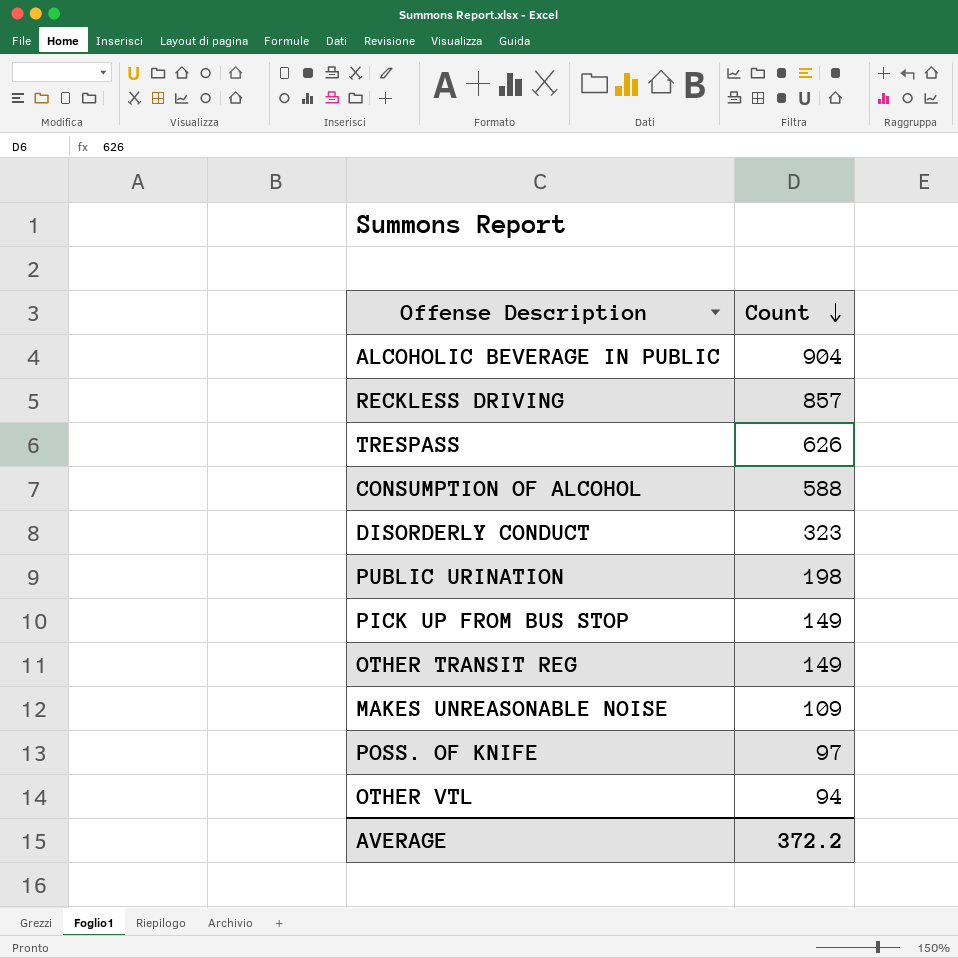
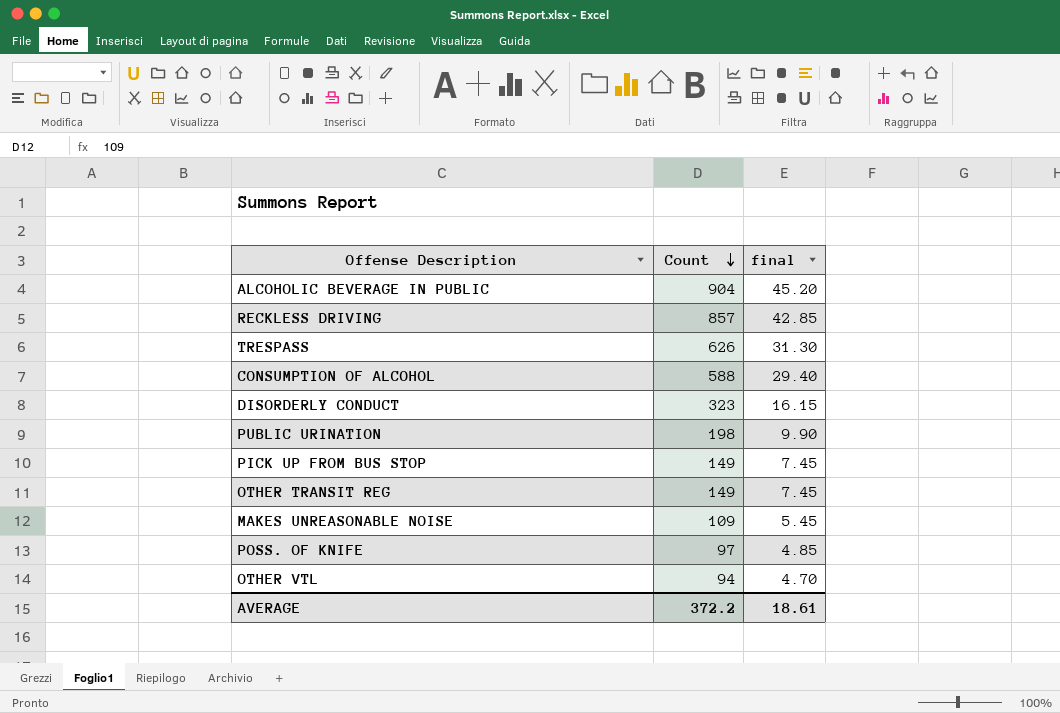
column final | formula: none -> [Count] * 0.05

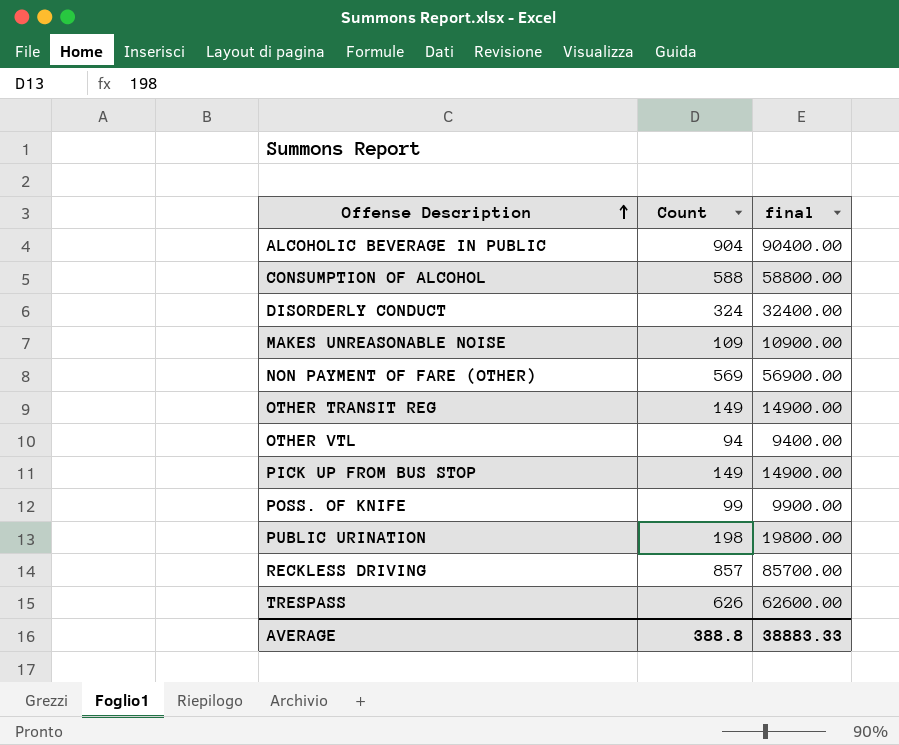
row order: Count descending -> Offense Description ascending
column final | formula: [Count] * 0.05 -> [Count] * 100
DISORDERLY CONDUCT | Count: 323 -> 324
row NON PAYMENT OF FARE (OTHER): none -> 569 | 56900.00
POSS. OF KNIFE | Count: 97 -> 99
AVERAGE | Count: 372.2 -> 388.8
AVERAGE | final: 18.61 -> 38883.33

